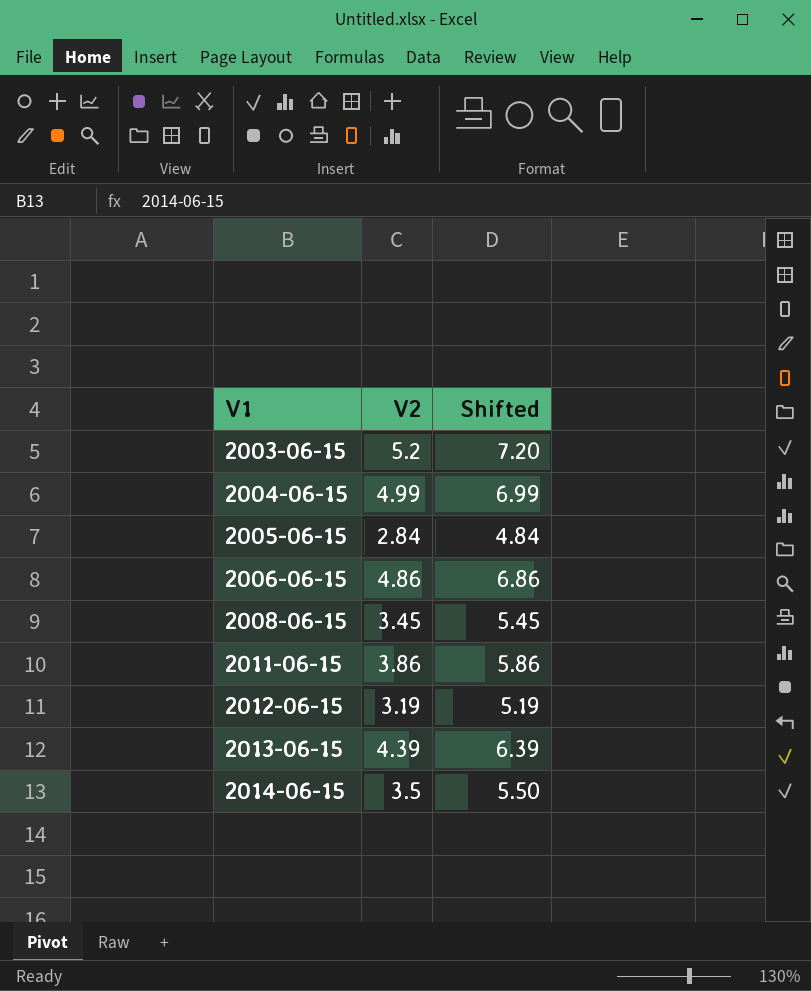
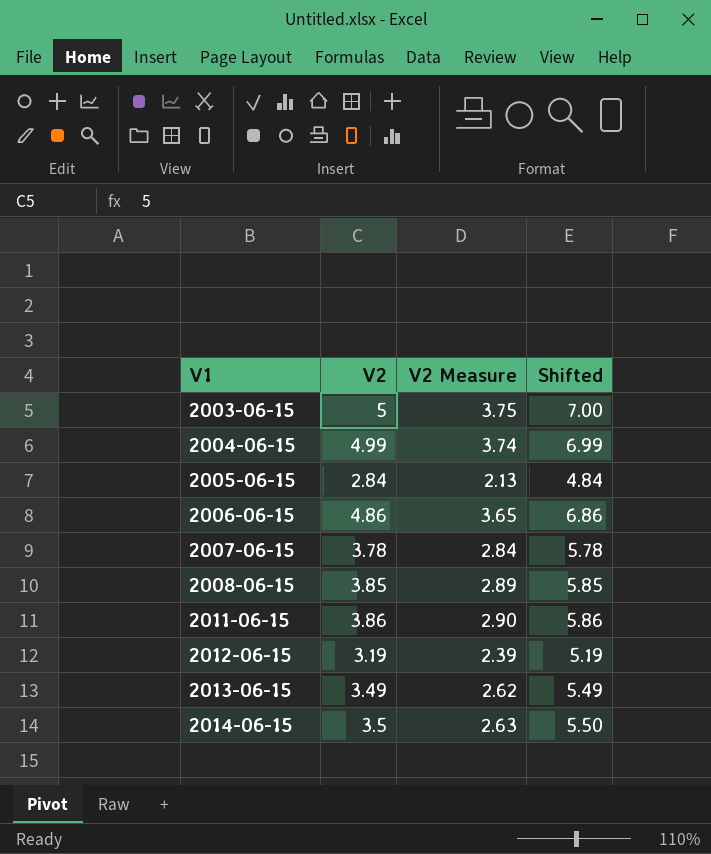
column V2 Measure | formula: none -> [V2] * 0.75
2003-06-15 | V2: 5.2 -> 5
2003-06-15 | Shifted: 7.20 -> 7.00
row 2007-06-15: none -> 3.78 | 2.84 | 5.78
2008-06-15 | V2: 3.45 -> 3.85
2008-06-15 | Shifted: 5.45 -> 5.85
2013-06-15 | V2: 4.39 -> 3.49
2013-06-15 | Shifted: 6.39 -> 5.49

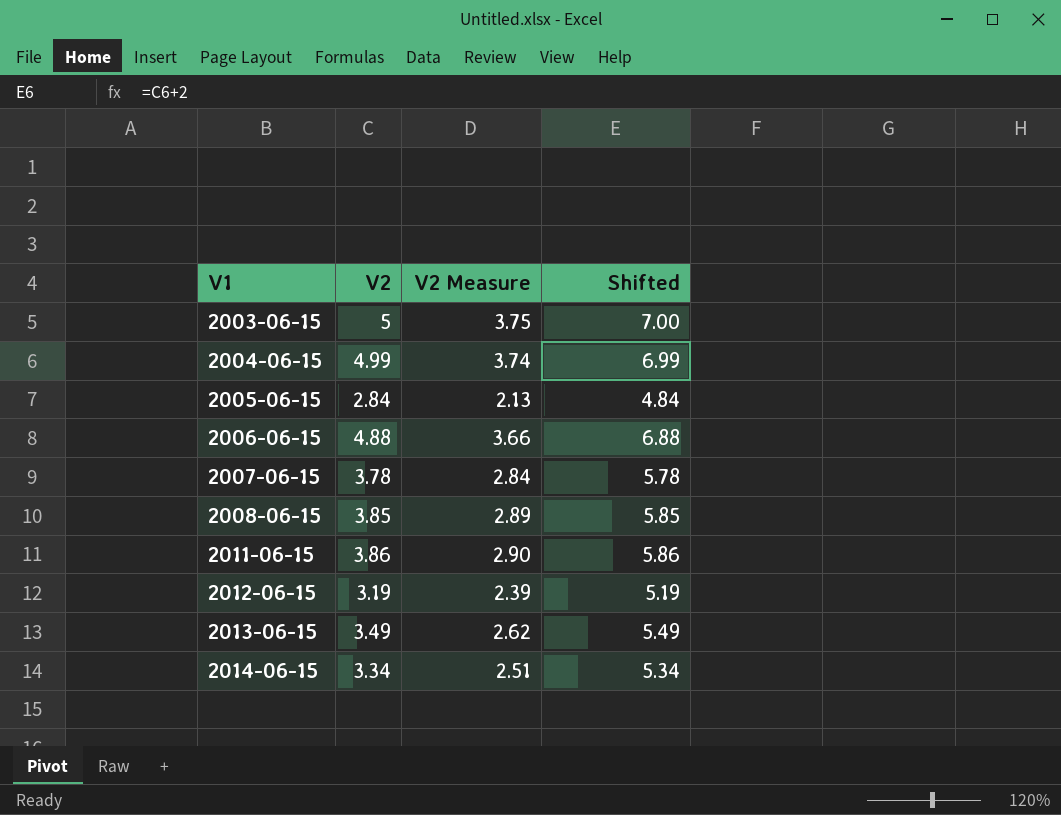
2006-06-15 | V2: 4.86 -> 4.88
2006-06-15 | V2 Measure: 3.65 -> 3.66
2006-06-15 | Shifted: 6.86 -> 6.88
2014-06-15 | V2: 3.5 -> 3.34
2014-06-15 | V2 Measure: 2.63 -> 2.51
2014-06-15 | Shifted: 5.50 -> 5.34

